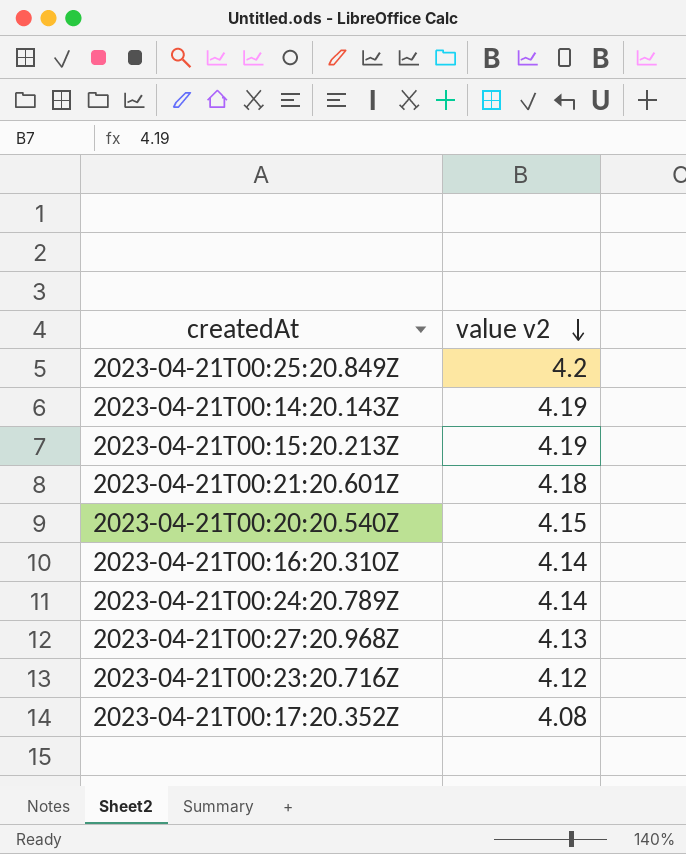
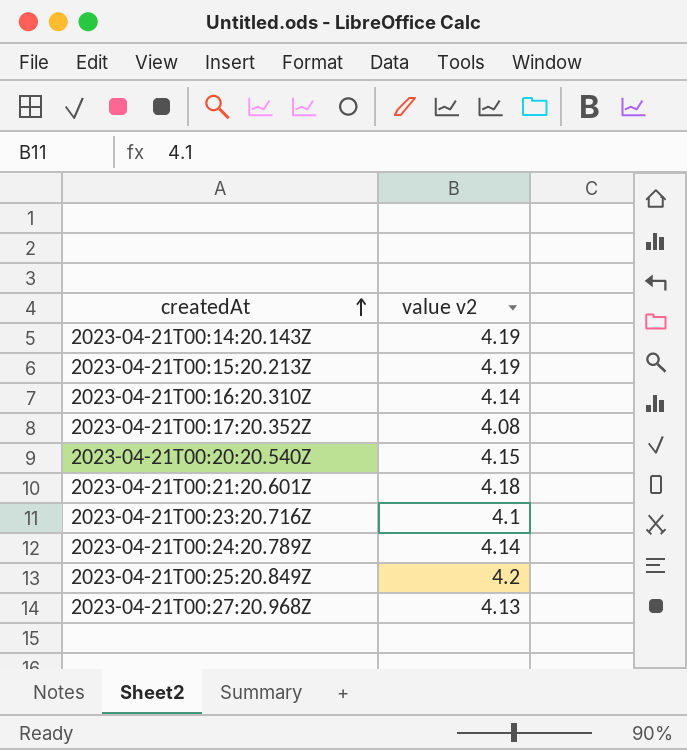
row order: value v2 descending -> createdAt ascending
2023-04-21T00:23:20.716Z | value v2: 4.12 -> 4.1

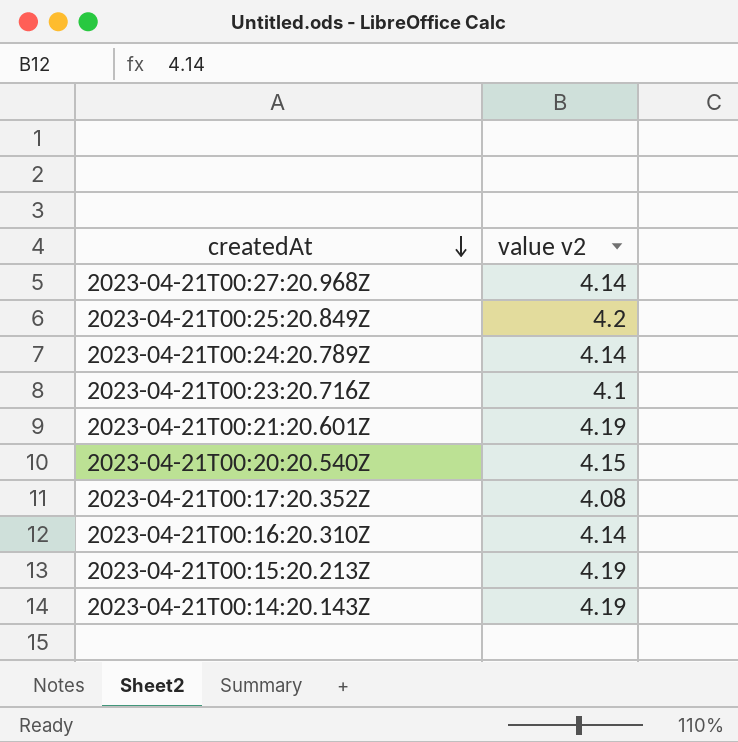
row order: createdAt ascending -> createdAt descending
2023-04-21T00:27:20.968Z | value v2: 4.13 -> 4.14
2023-04-21T00:21:20.601Z | value v2: 4.18 -> 4.19

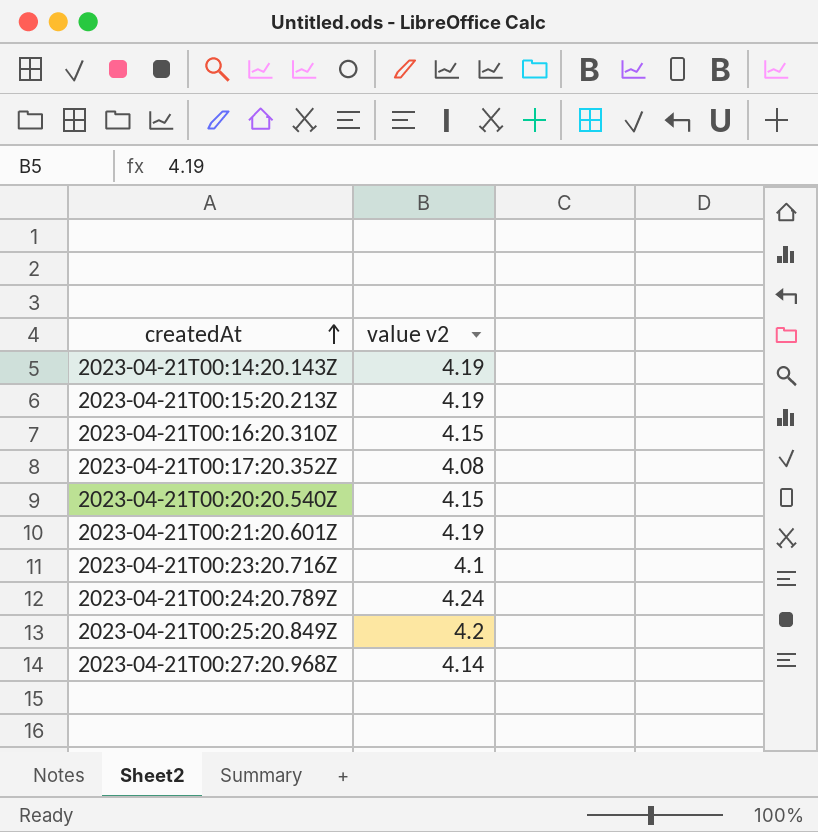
row order: createdAt descending -> createdAt ascending
2023-04-21T00:16:20.310Z | value v2: 4.14 -> 4.15
2023-04-21T00:24:20.789Z | value v2: 4.14 -> 4.24

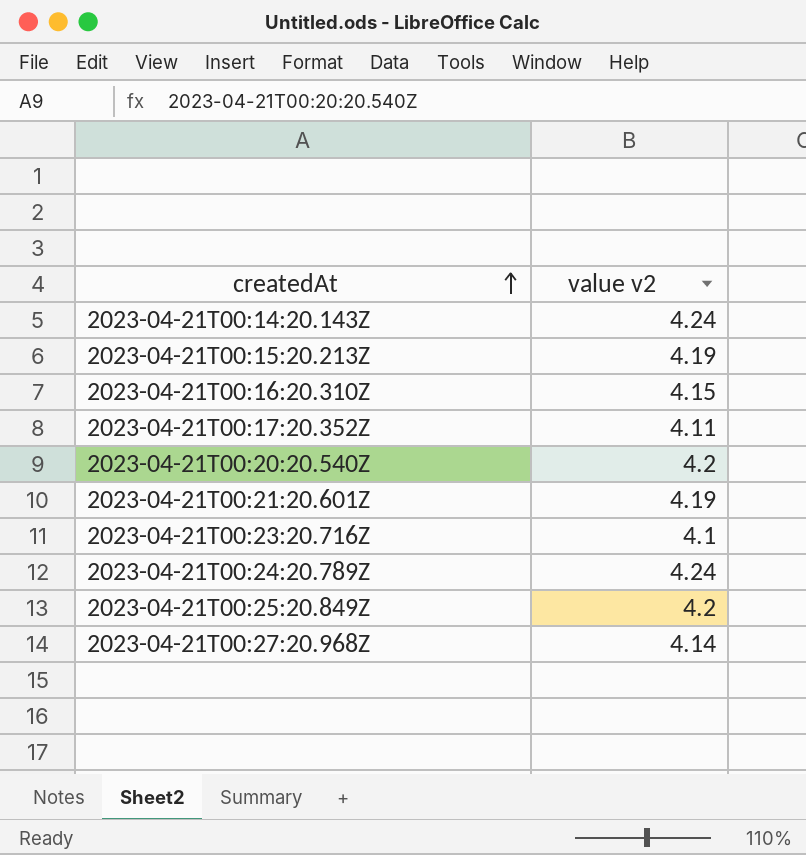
2023-04-21T00:14:20.143Z | value v2: 4.19 -> 4.24
2023-04-21T00:17:20.352Z | value v2: 4.08 -> 4.11
2023-04-21T00:20:20.540Z | value v2: 4.15 -> 4.2

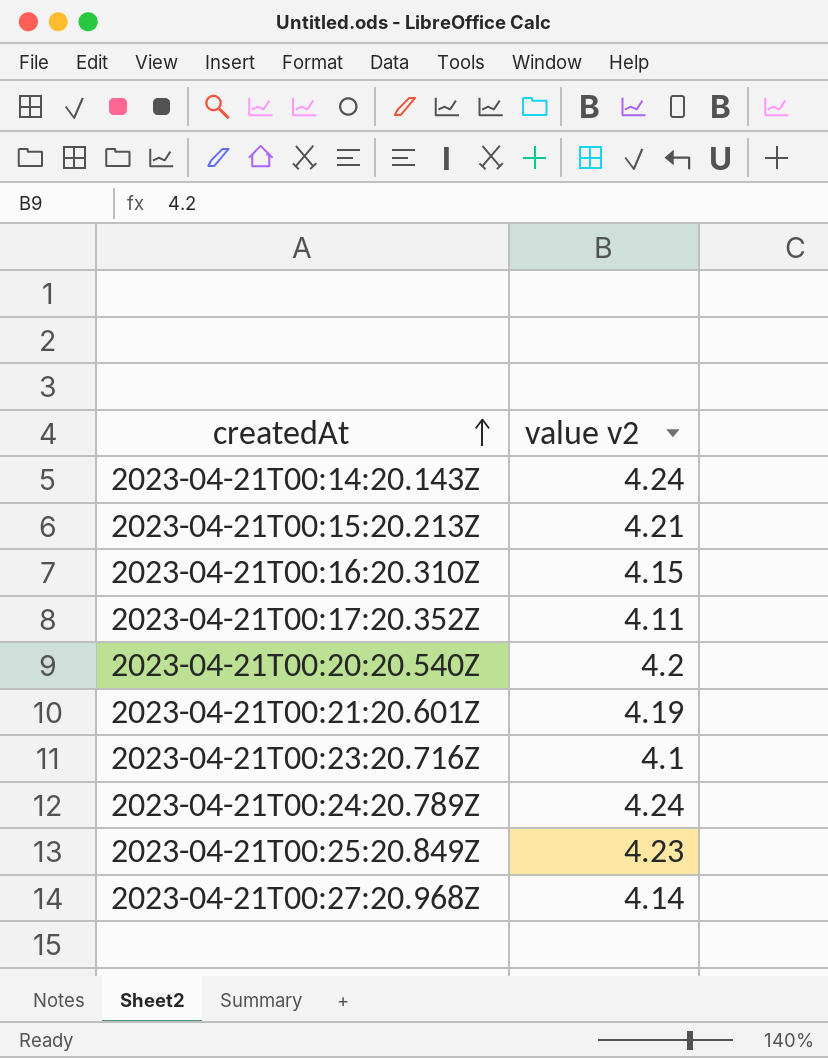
2023-04-21T00:15:20.213Z | value v2: 4.19 -> 4.21
2023-04-21T00:25:20.849Z | value v2: 4.2 -> 4.23

